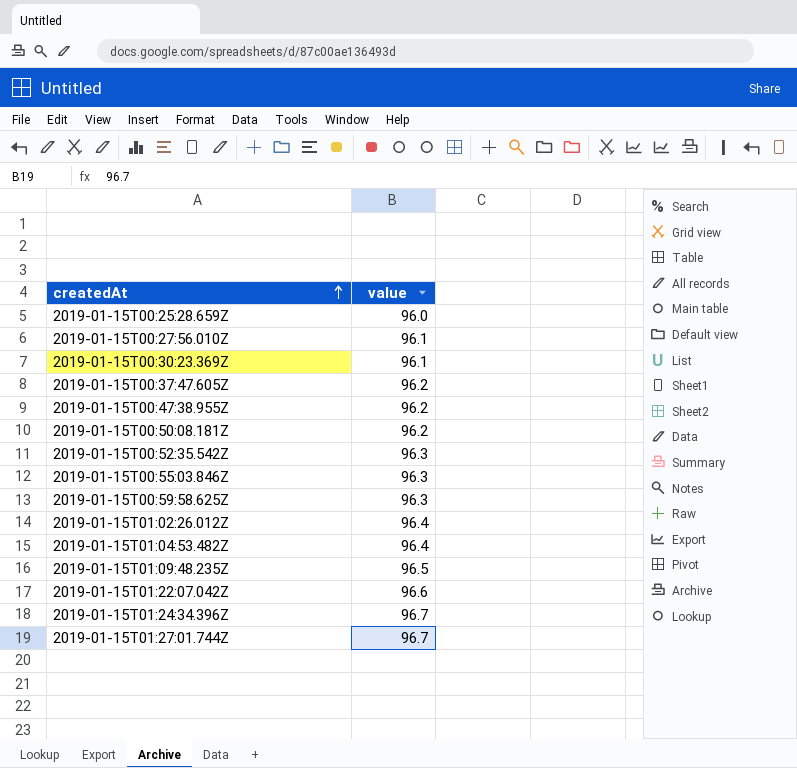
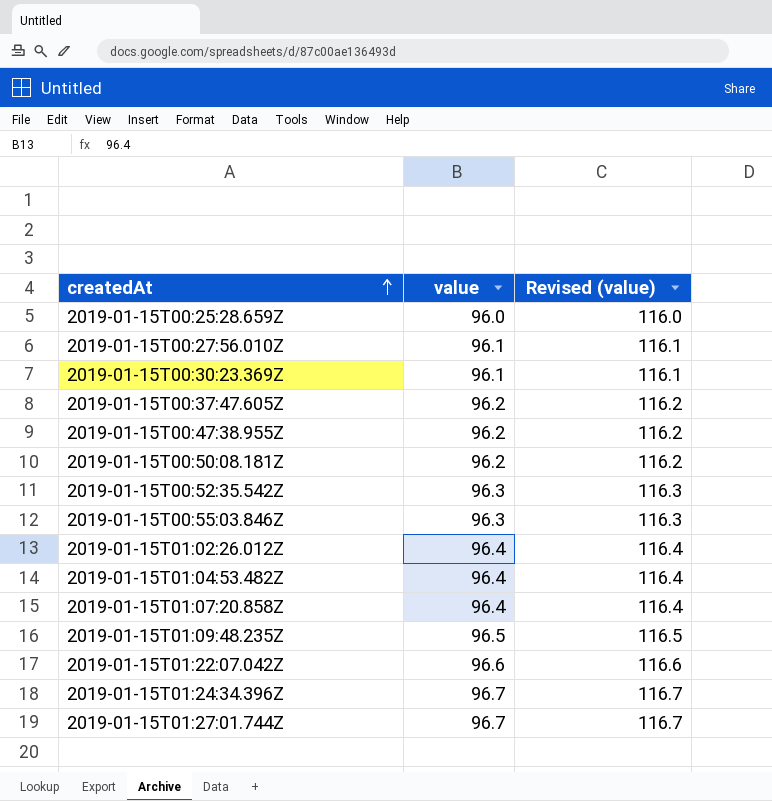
column Revised (value) | formula: none -> [value] + 20
row 2019-01-15T00:59:58.625Z: 96.3 -> none
row 2019-01-15T01:07:20.858Z: none -> 96.4 | 116.4

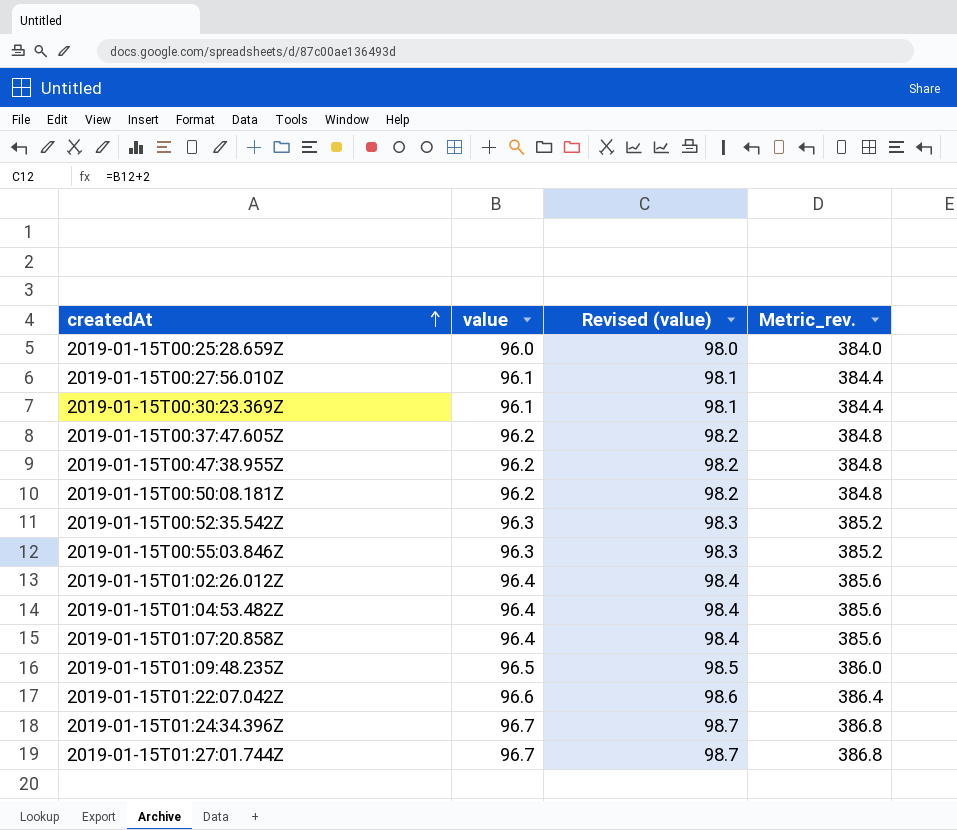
column Revised (value) | formula: [value] + 20 -> [value] + 2
column Metric_rev. | formula: none -> [value] * 4

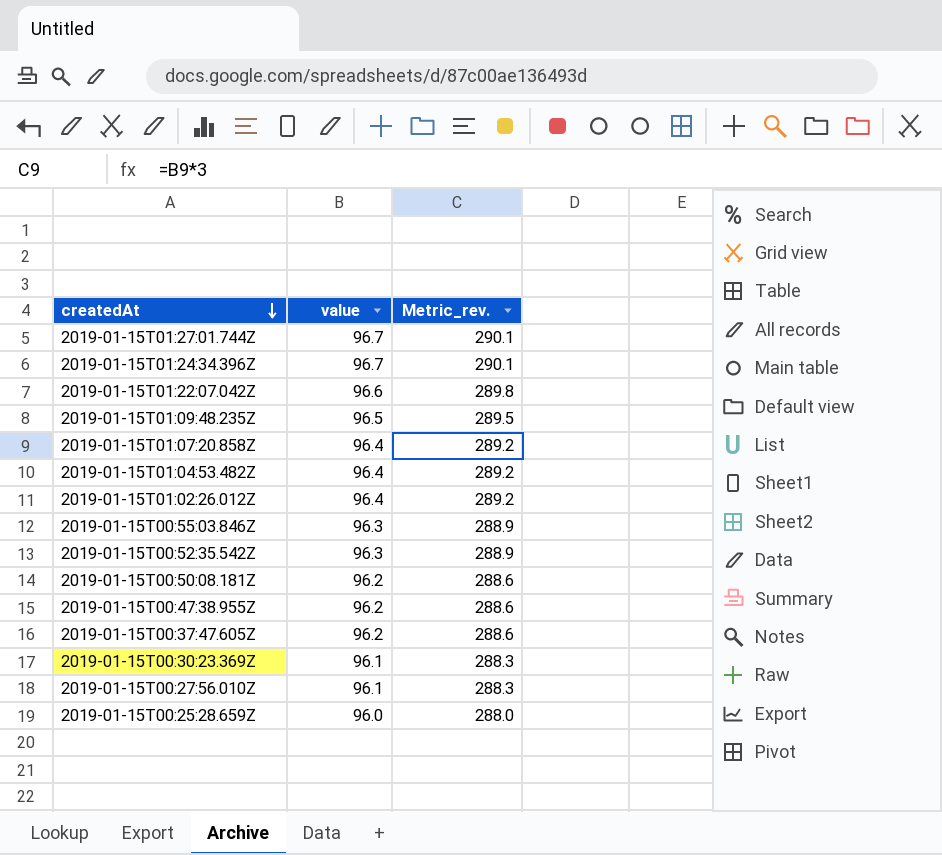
row order: createdAt ascending -> createdAt descending
column Revised (value) | formula: [value] + 2 -> none
column Metric_rev. | formula: [value] * 4 -> [value] * 3

